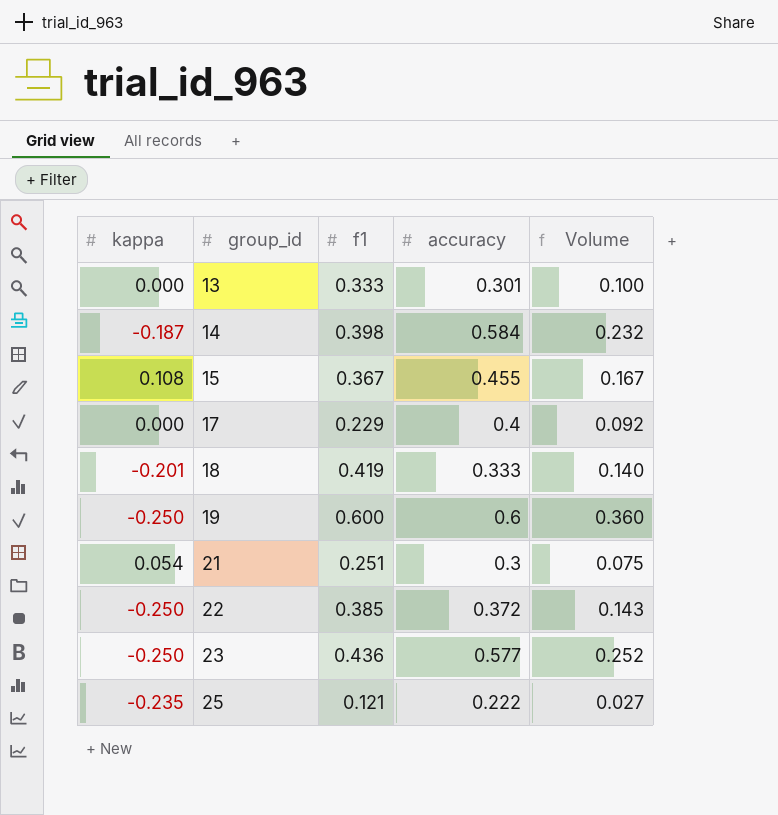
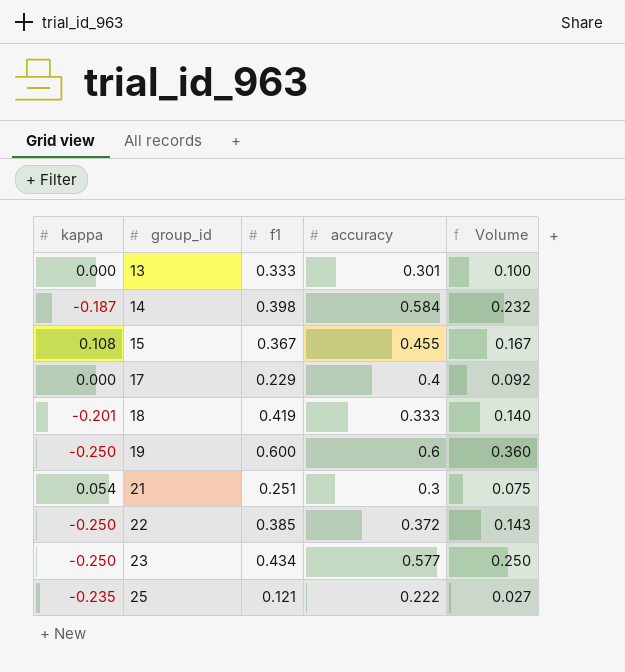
23 | f1: 0.436 -> 0.434
23 | Volume: 0.252 -> 0.250

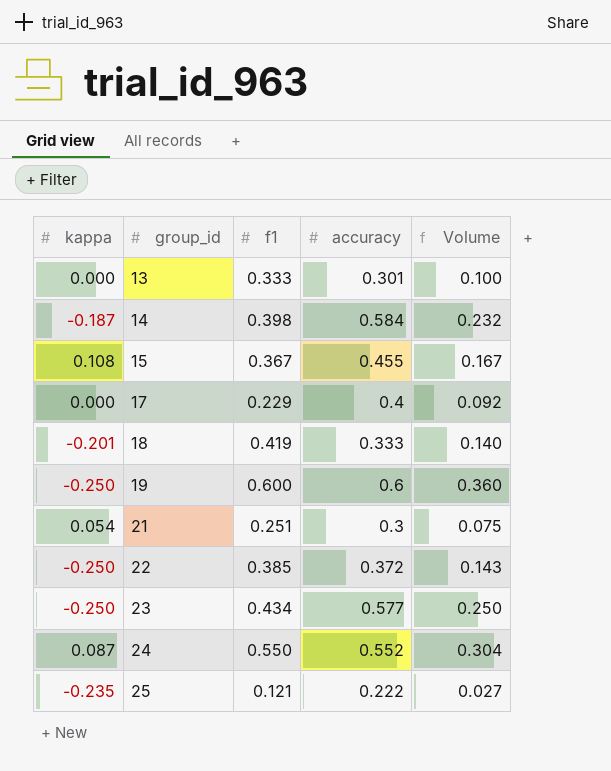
row 24: none -> 0.087 | 0.550 | 0.552 | 0.304

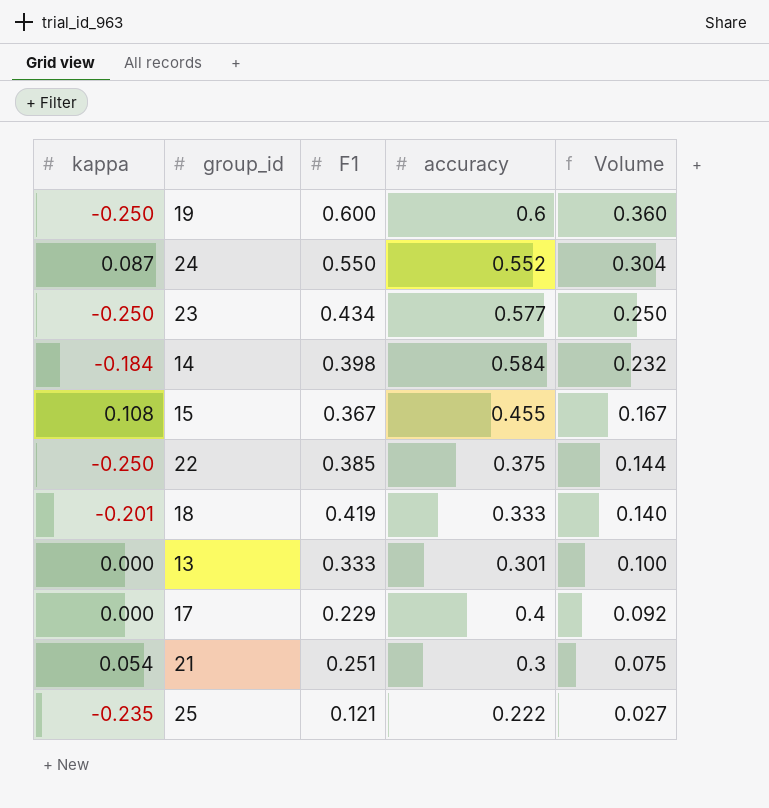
row order: group_id ascending -> Volume descending
column name: f1 -> F1
14 | kappa: -0.187 -> -0.184
22 | accuracy: 0.372 -> 0.375
22 | Volume: 0.143 -> 0.144

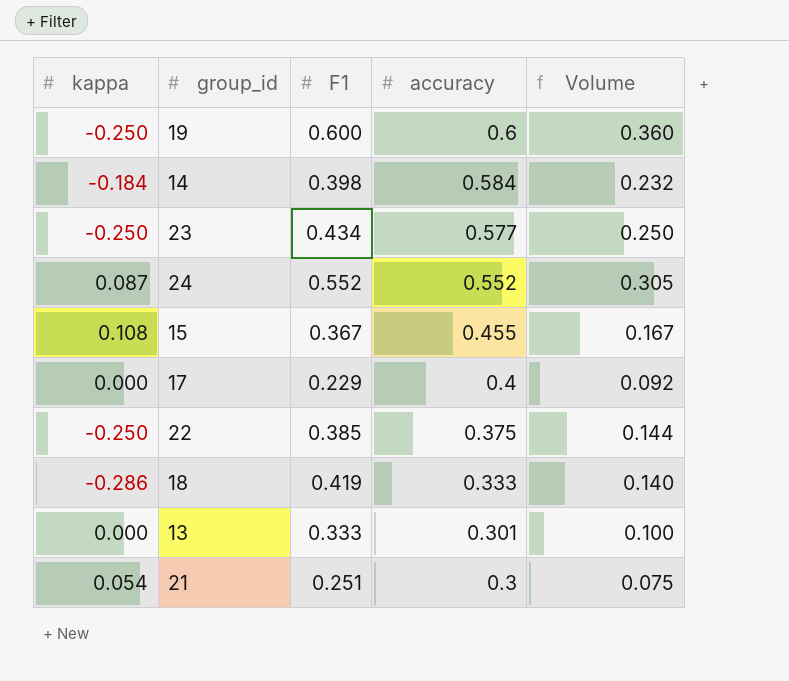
row order: Volume descending -> accuracy descending
row 25: -0.235 | 0.121 | 0.222 | 0.027 -> none
24 | F1: 0.550 -> 0.552
24 | Volume: 0.304 -> 0.305
18 | kappa: -0.201 -> -0.286

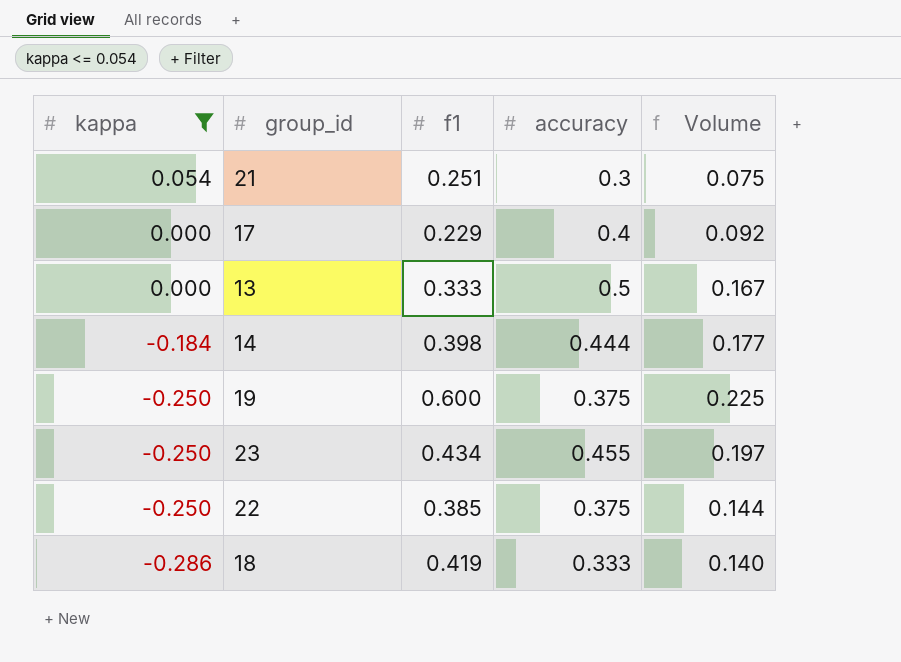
filter: none -> kappa <= 0.054
row order: accuracy descending -> kappa descending
column name: F1 -> f1
13 | accuracy: 0.301 -> 0.5
13 | Volume: 0.100 -> 0.167
14 | accuracy: 0.584 -> 0.444
14 | Volume: 0.232 -> 0.177
19 | accuracy: 0.6 -> 0.375
19 | Volume: 0.360 -> 0.225
23 | accuracy: 0.577 -> 0.455
23 | Volume: 0.250 -> 0.197

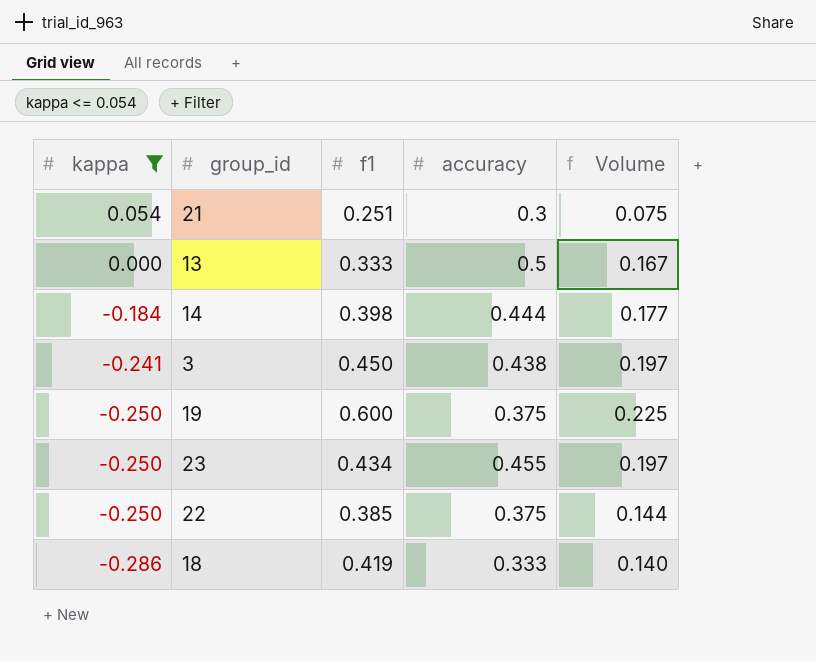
row 17: 0.000 | 0.229 | 0.4 | 0.092 -> none
row 3: none -> -0.241 | 0.450 | 0.438 | 0.197

